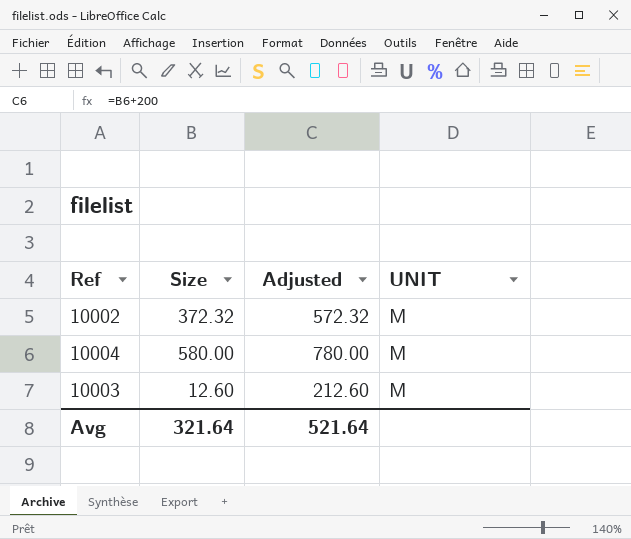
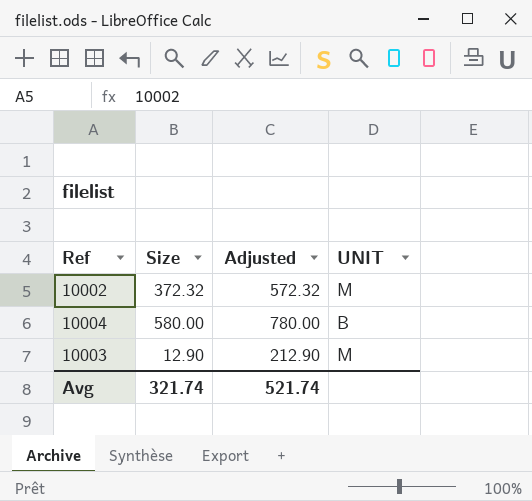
10004 | UNIT: M -> B
10003 | Size: 12.60 -> 12.90
10003 | Adjusted: 212.60 -> 212.90
Avg | Size: 321.64 -> 321.74
Avg | Adjusted: 521.64 -> 521.74

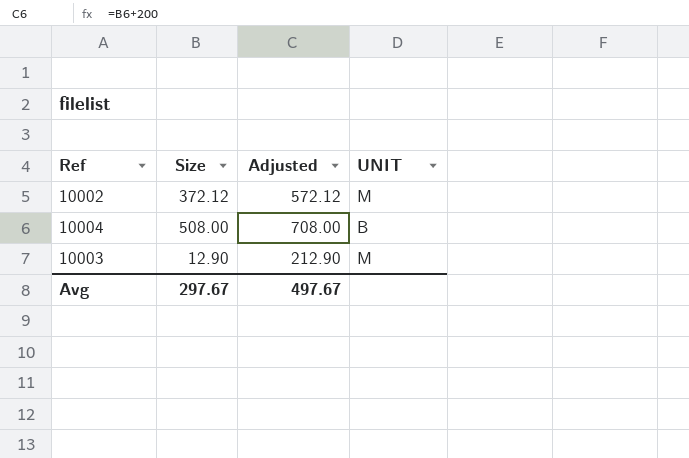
10002 | Size: 372.32 -> 372.12
10002 | Adjusted: 572.32 -> 572.12
10004 | Size: 580.00 -> 508.00
10004 | Adjusted: 780.00 -> 708.00
Avg | Size: 321.74 -> 297.67
Avg | Adjusted: 521.74 -> 497.67

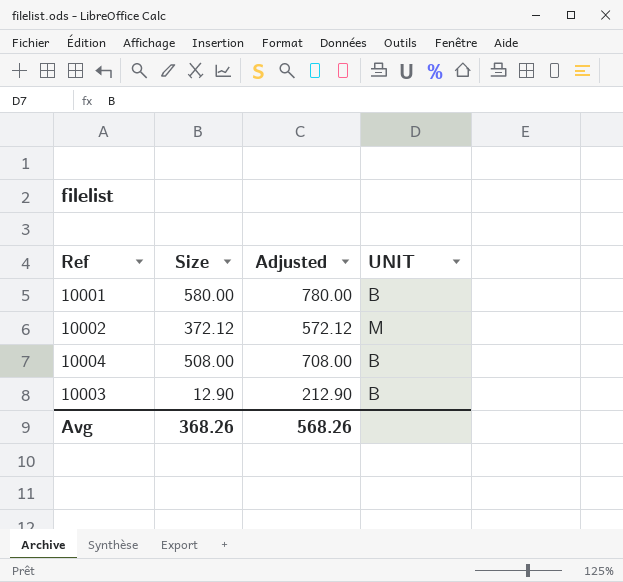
row 10001: none -> 580.00 | 780.00 | B
10003 | UNIT: M -> B
Avg | Size: 297.67 -> 368.26
Avg | Adjusted: 497.67 -> 568.26

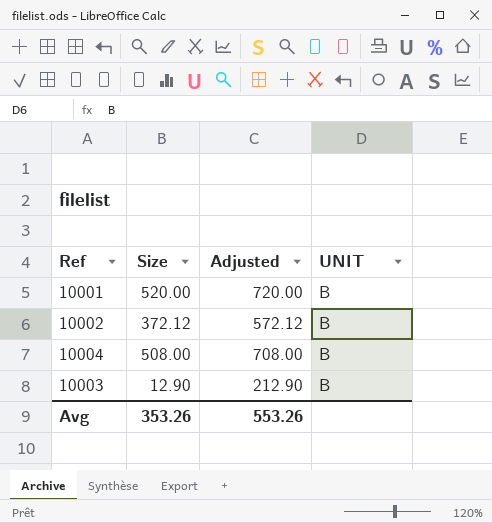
10001 | Size: 580.00 -> 520.00
10001 | Adjusted: 780.00 -> 720.00
10002 | UNIT: M -> B
Avg | Size: 368.26 -> 353.26
Avg | Adjusted: 568.26 -> 553.26

